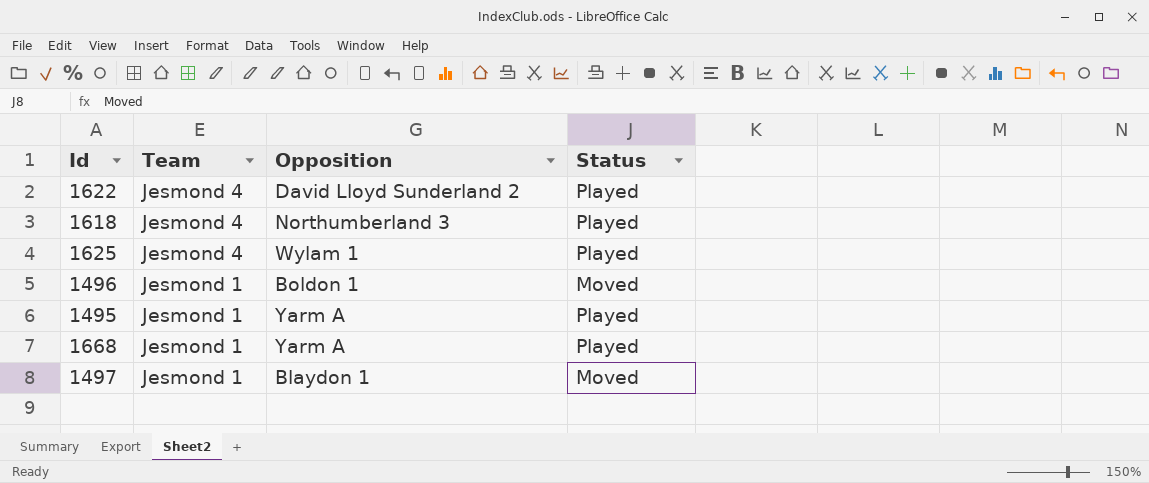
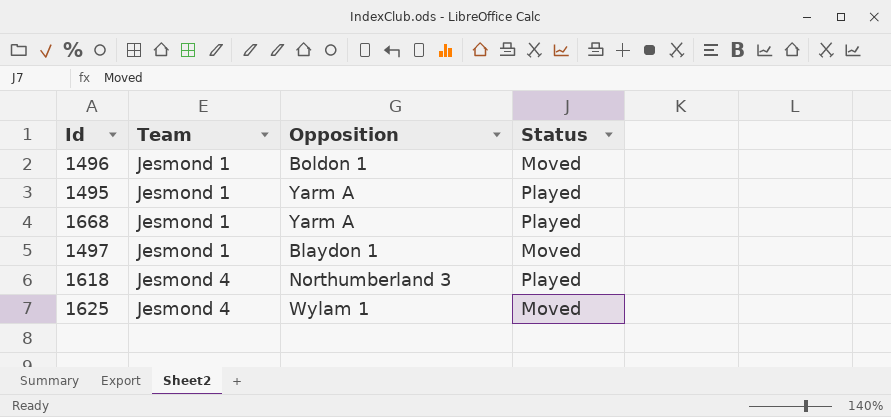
row order: Team descending -> Team ascending
row 1622: Jesmond 4 | David Lloyd Sunderland 2 | Played -> none
1625 | Status: Played -> Moved

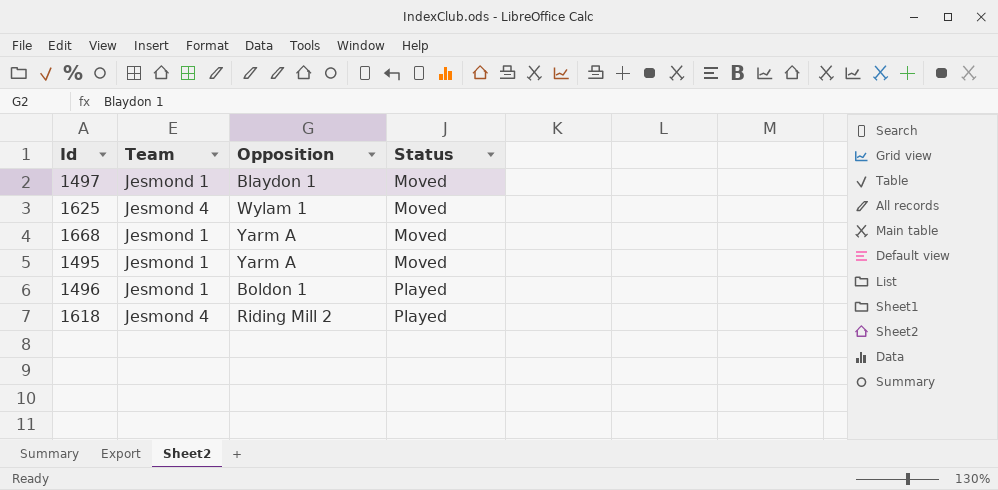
row order: Team ascending -> Status ascending
1668 | Status: Played -> Moved
1495 | Status: Played -> Moved
1496 | Status: Moved -> Played
1618 | Opposition: Northumberland 3 -> Riding Mill 2

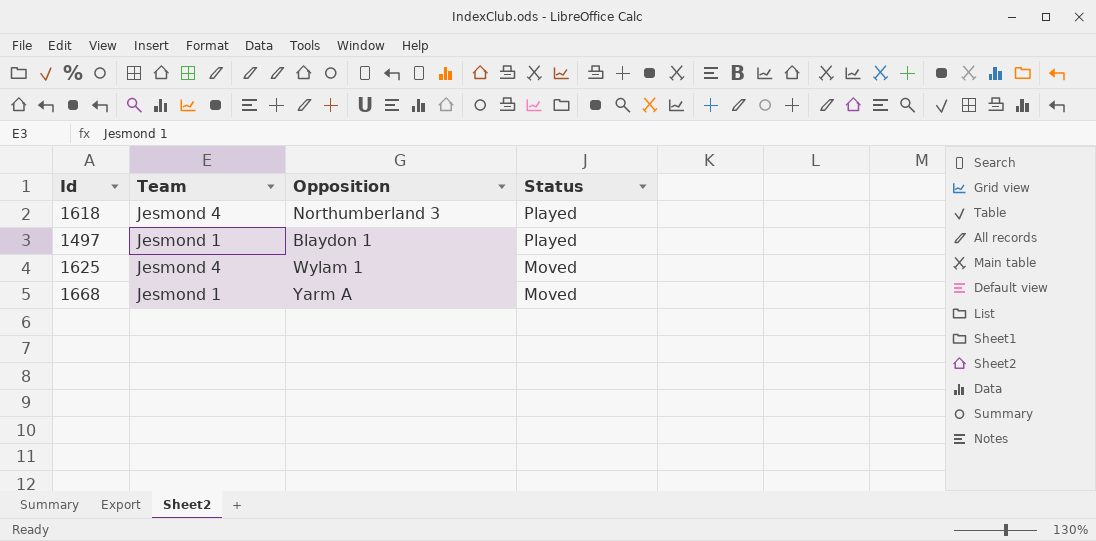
row order: Status ascending -> Status descending
row 1495: Jesmond 1 | Yarm A | Moved -> none
row 1496: Jesmond 1 | Boldon 1 | Played -> none
1618 | Opposition: Riding Mill 2 -> Northumberland 3
1497 | Status: Moved -> Played

